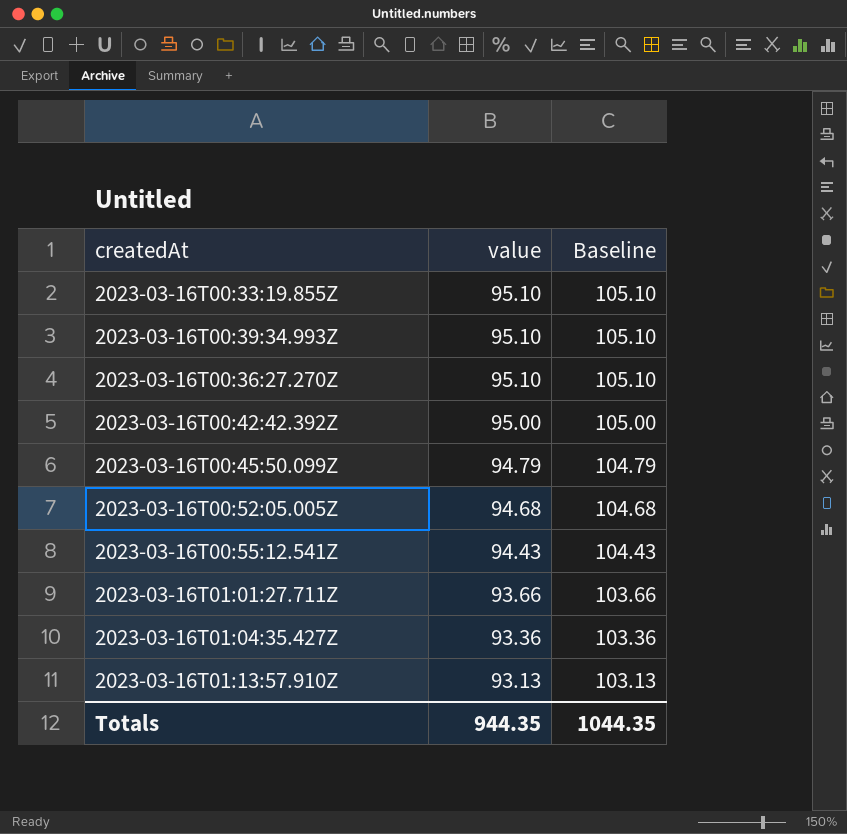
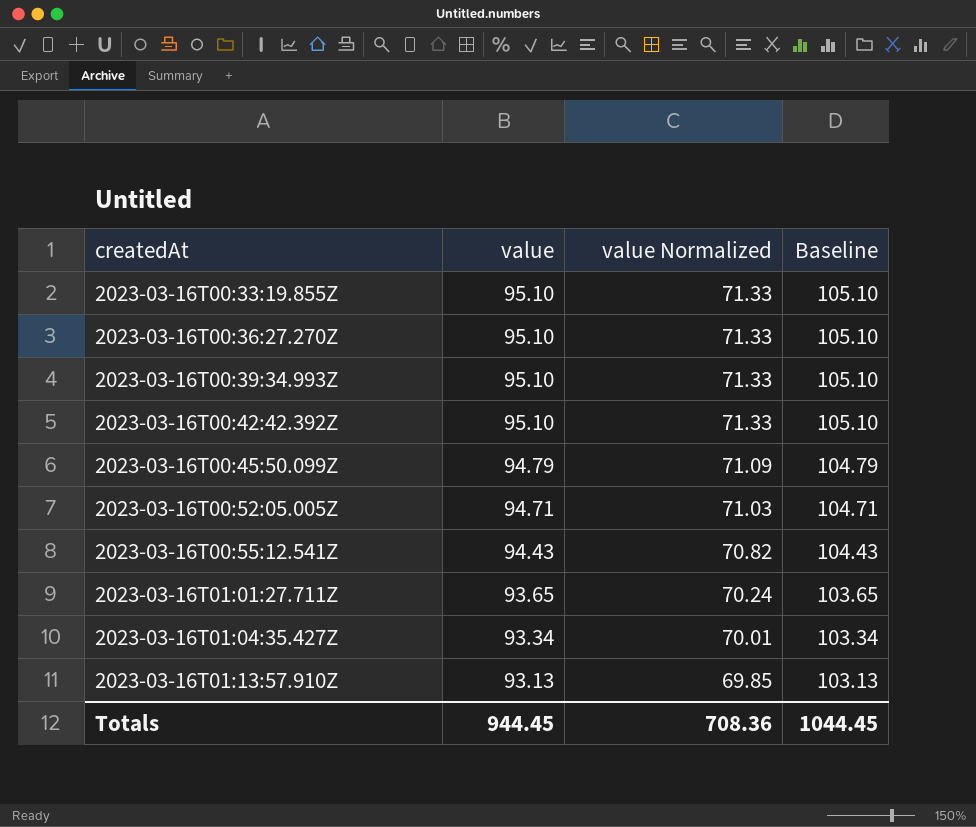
row order: value descending -> createdAt ascending
column value Normalized | formula: none -> [value] * 0.75
2023-03-16T00:42:42.392Z | value: 95.00 -> 95.10
2023-03-16T00:42:42.392Z | Baseline: 105.00 -> 105.10
2023-03-16T00:52:05.005Z | value: 94.68 -> 94.71
2023-03-16T00:52:05.005Z | Baseline: 104.68 -> 104.71
2023-03-16T01:01:27.711Z | value: 93.66 -> 93.65
2023-03-16T01:01:27.711Z | Baseline: 103.66 -> 103.65
2023-03-16T01:04:35.427Z | value: 93.36 -> 93.34
2023-03-16T01:04:35.427Z | Baseline: 103.36 -> 103.34
Totals | value: 944.35 -> 944.45
Totals | Baseline: 1044.35 -> 1044.45

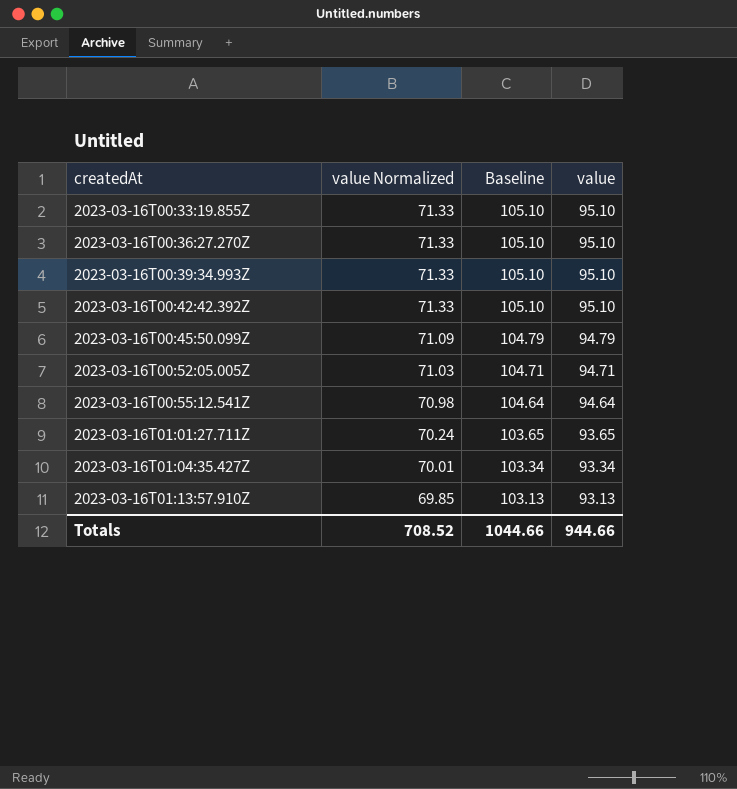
column value | position: 2 -> 4
2023-03-16T00:55:12.541Z | value Normalized: 70.82 -> 70.98
2023-03-16T00:55:12.541Z | Baseline: 104.43 -> 104.64
2023-03-16T00:55:12.541Z | value: 94.43 -> 94.64
Totals | value Normalized: 708.36 -> 708.52
Totals | Baseline: 1044.45 -> 1044.66
Totals | value: 944.45 -> 944.66

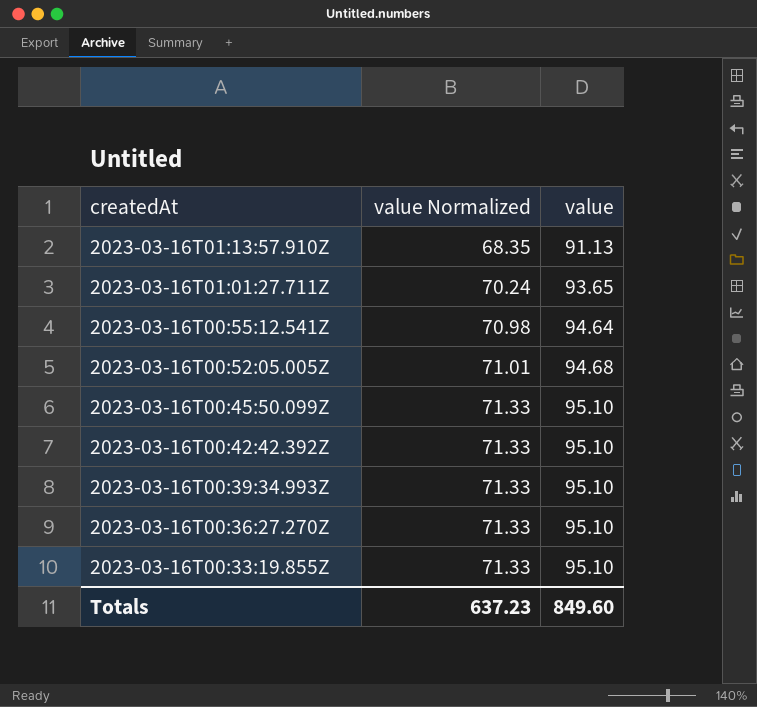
row order: createdAt ascending -> createdAt descending
column Baseline | formula: [value] + 10 -> none
row 2023-03-16T01:04:35.427Z: 70.01 | 103.34 | 93.34 -> none
2023-03-16T01:13:57.910Z | value Normalized: 69.85 -> 68.35
2023-03-16T01:13:57.910Z | value: 93.13 -> 91.13
2023-03-16T00:52:05.005Z | value Normalized: 71.03 -> 71.01
2023-03-16T00:52:05.005Z | value: 94.71 -> 94.68
2023-03-16T00:45:50.099Z | value Normalized: 71.09 -> 71.33
2023-03-16T00:45:50.099Z | value: 94.79 -> 95.10
Totals | value Normalized: 708.52 -> 637.23
Totals | value: 944.66 -> 849.60

